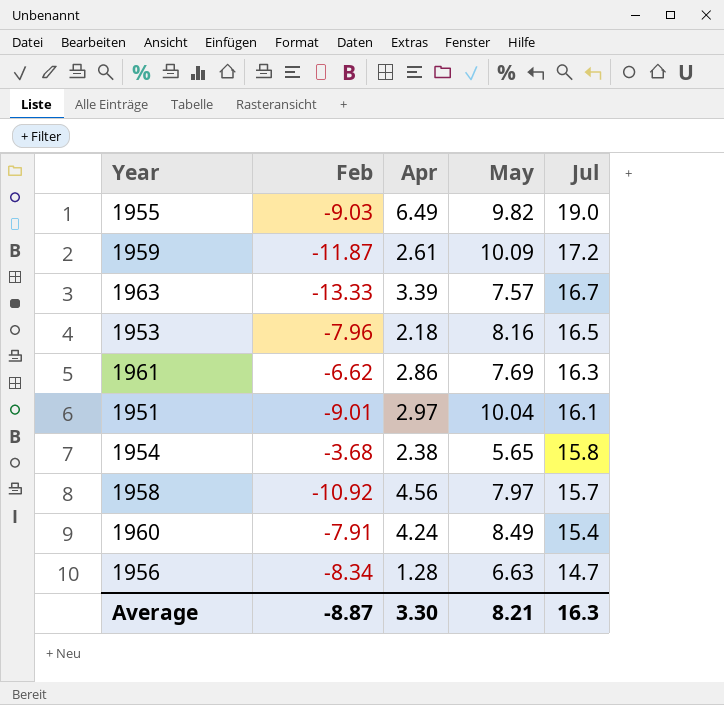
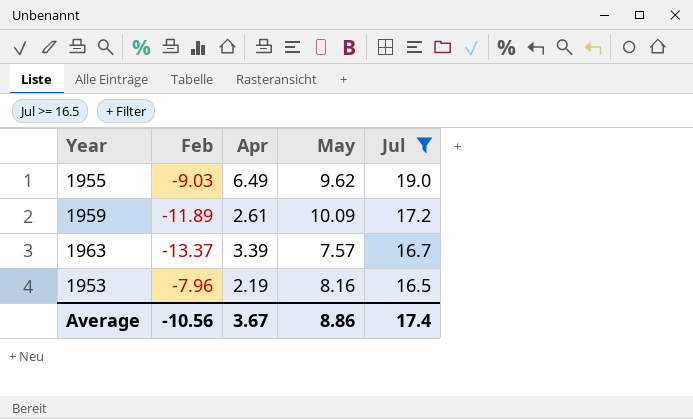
filter: none -> Jul >= 16.5
1955 | May: 9.82 -> 9.62
1959 | Feb: -11.87 -> -11.89
1963 | Feb: -13.33 -> -13.37
1953 | Apr: 2.18 -> 2.19
Average | Feb: -8.87 -> -10.56
Average | Apr: 3.30 -> 3.67
Average | May: 8.21 -> 8.86
Average | Jul: 16.3 -> 17.4

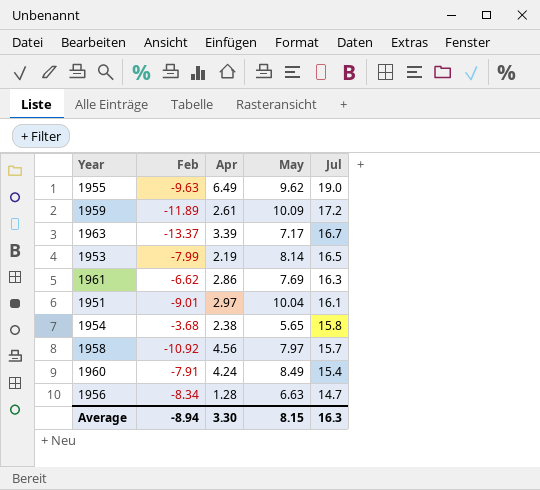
filter: Jul >= 16.5 -> none
1955 | Feb: -9.03 -> -9.63
1963 | May: 7.57 -> 7.17
1953 | Feb: -7.96 -> -7.99
1953 | May: 8.16 -> 8.14
Average | Feb: -10.56 -> -8.94
Average | Apr: 3.67 -> 3.30
Average | May: 8.86 -> 8.15
Average | Jul: 17.4 -> 16.3

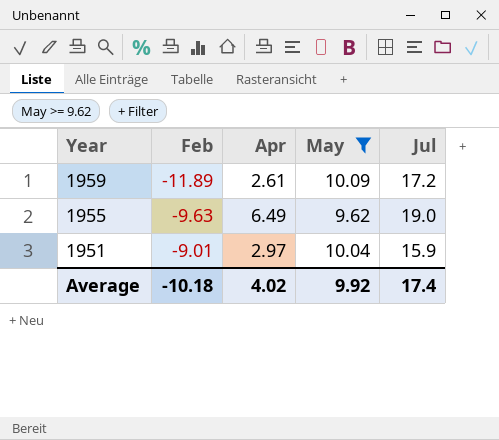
filter: none -> May >= 9.62
row order: Jul descending -> Year descending
1951 | Jul: 16.1 -> 15.9
Average | Feb: -8.94 -> -10.18
Average | Apr: 3.30 -> 4.02
Average | May: 8.15 -> 9.92
Average | Jul: 16.3 -> 17.4

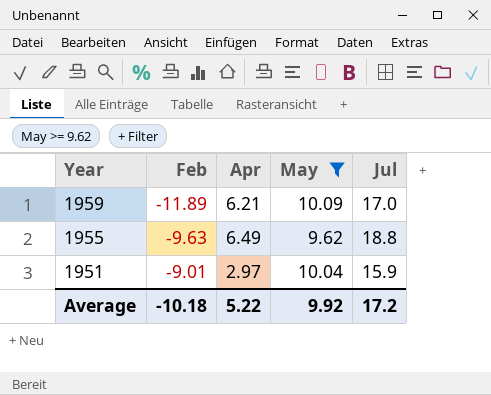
1959 | Apr: 2.61 -> 6.21
1959 | Jul: 17.2 -> 17.0
1955 | Jul: 19.0 -> 18.8
Average | Apr: 4.02 -> 5.22
Average | Jul: 17.4 -> 17.2

